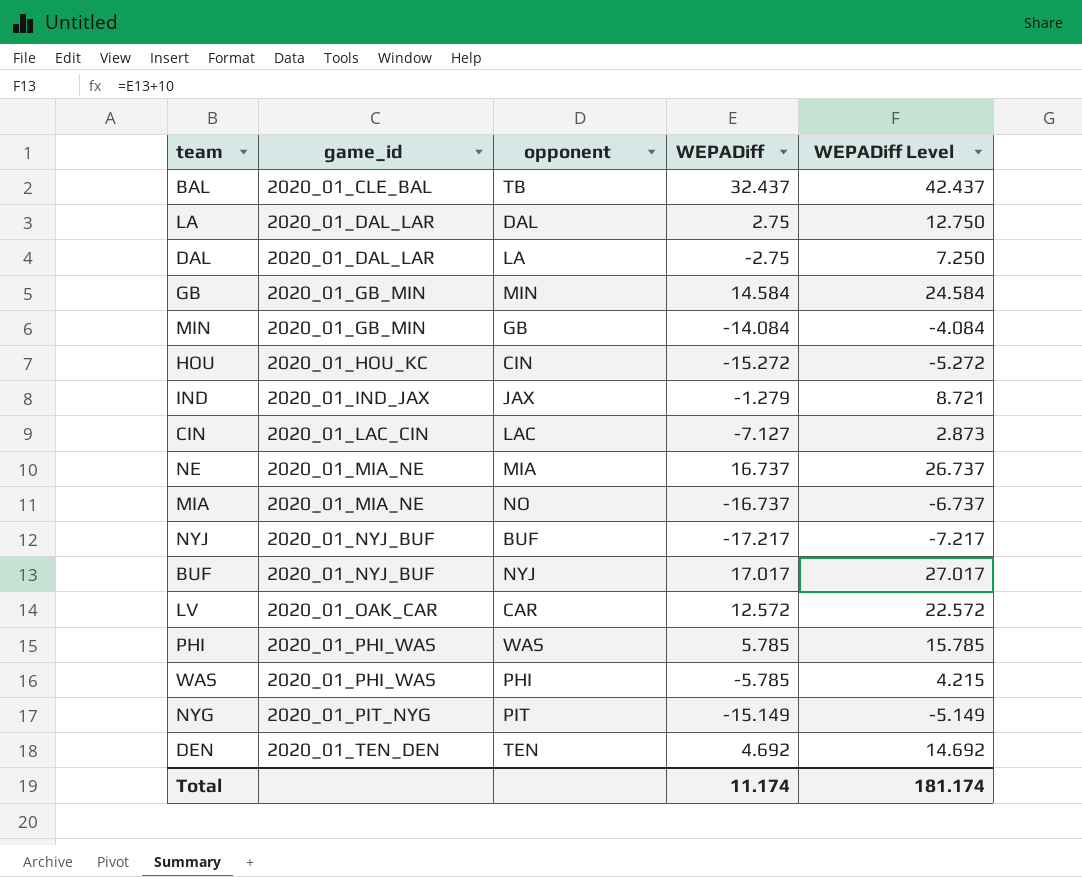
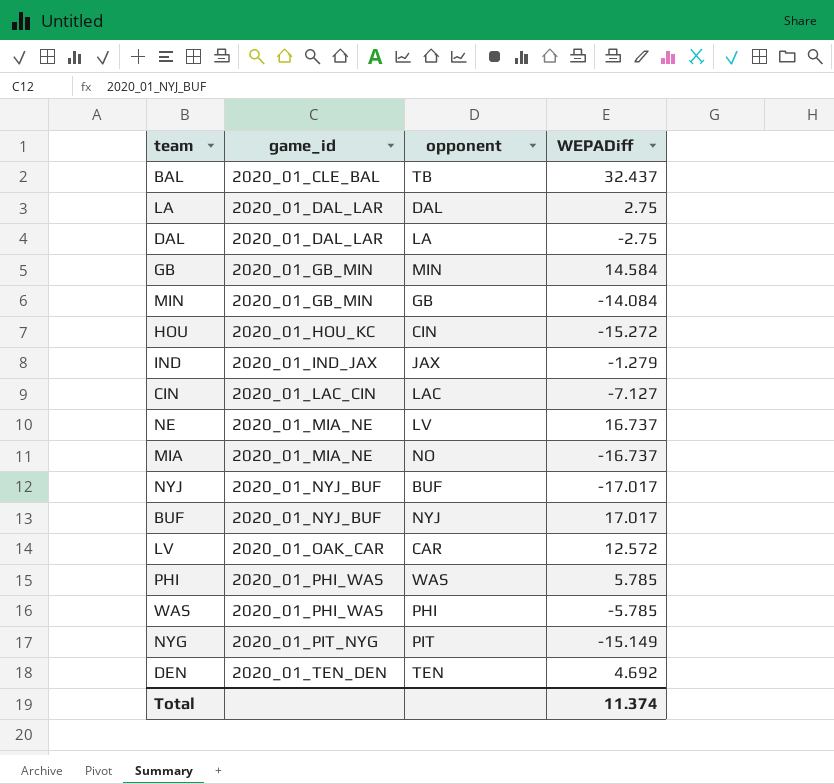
column WEPADiff Level | formula: [WEPADiff] + 10 -> none
NE | opponent: MIA -> LV
NYJ | WEPADiff: -17.217 -> -17.017
Total | WEPADiff: 11.174 -> 11.374

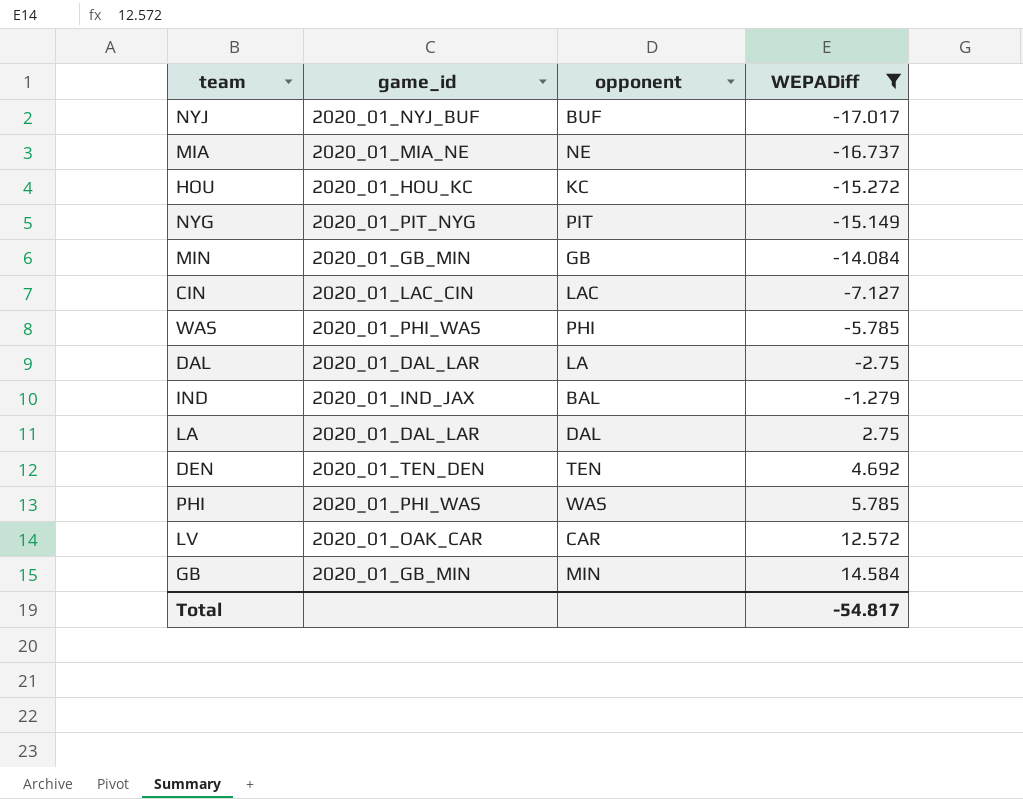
filter: none -> WEPADiff <= 14.584
row order: game_id ascending -> WEPADiff ascending
MIA | opponent: NO -> NE
HOU | opponent: CIN -> KC
IND | opponent: JAX -> BAL
Total | WEPADiff: 11.374 -> -54.817

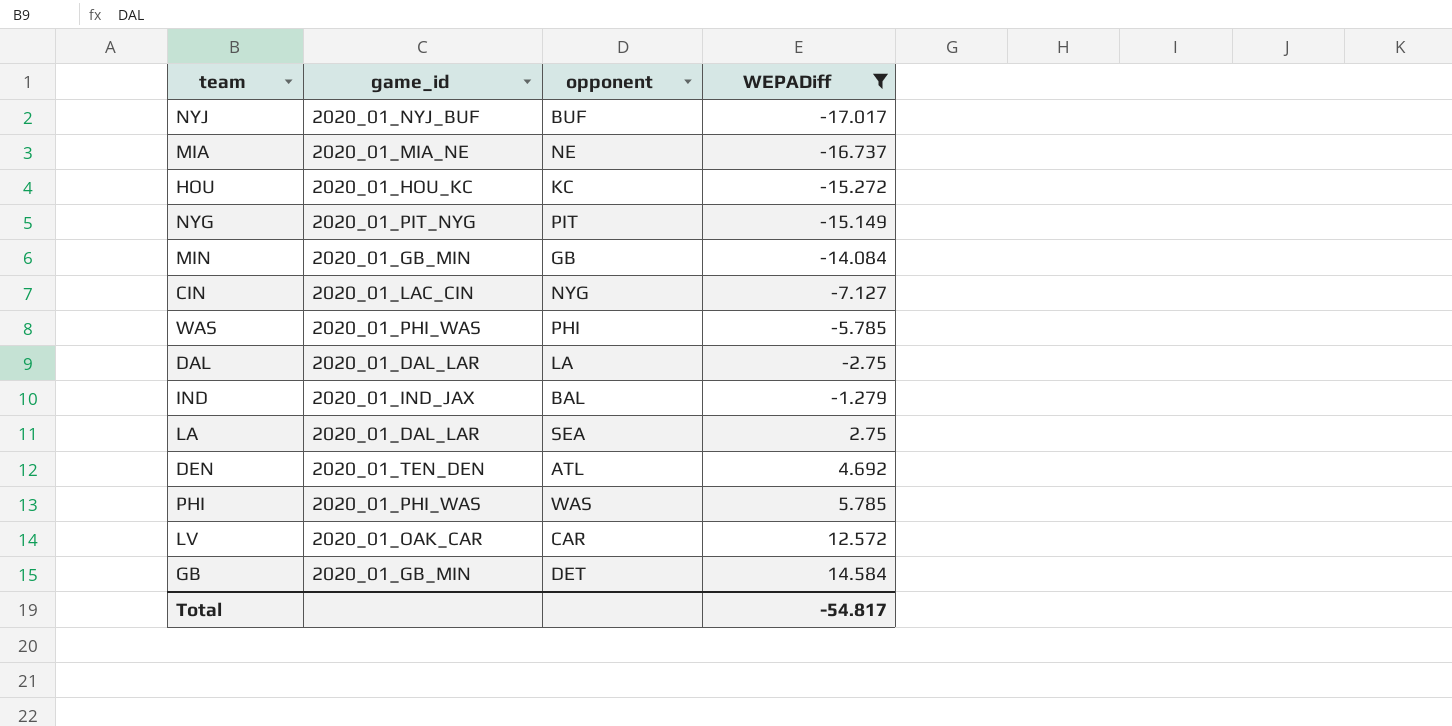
CIN | opponent: LAC -> NYG
LA | opponent: DAL -> SEA
DEN | opponent: TEN -> ATL
GB | opponent: MIN -> DET

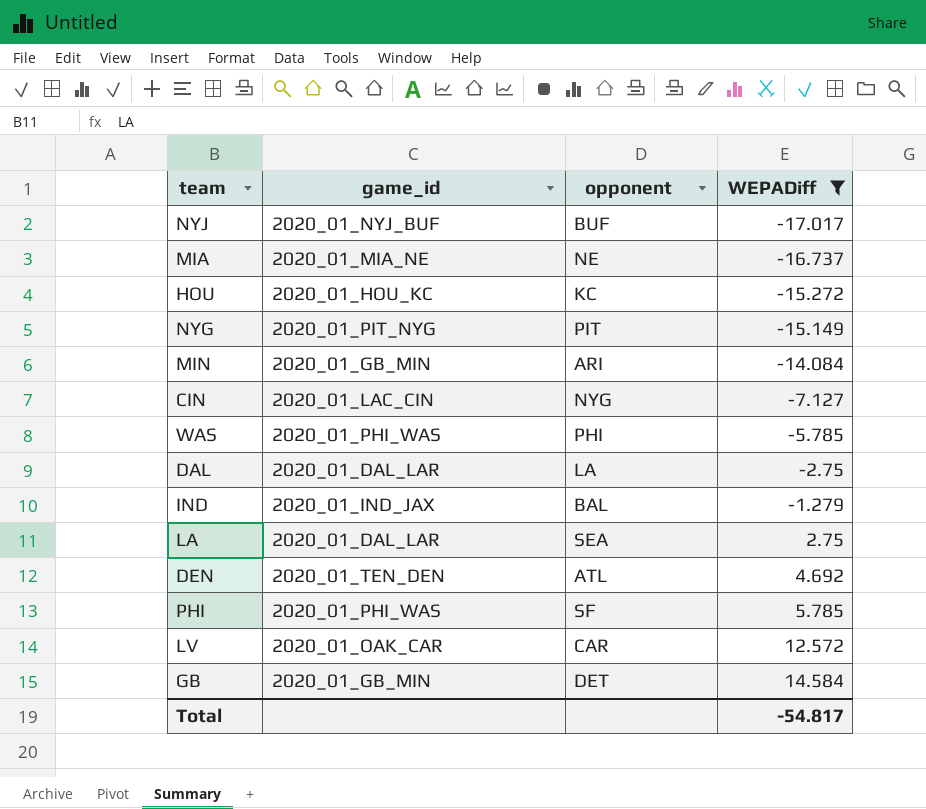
MIN | opponent: GB -> ARI
PHI | opponent: WAS -> SF

